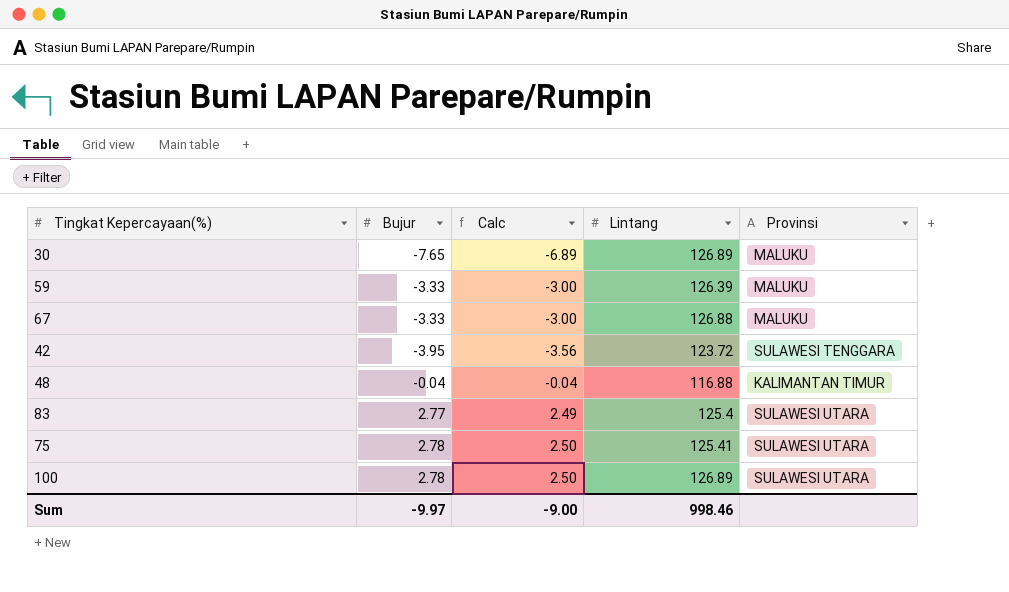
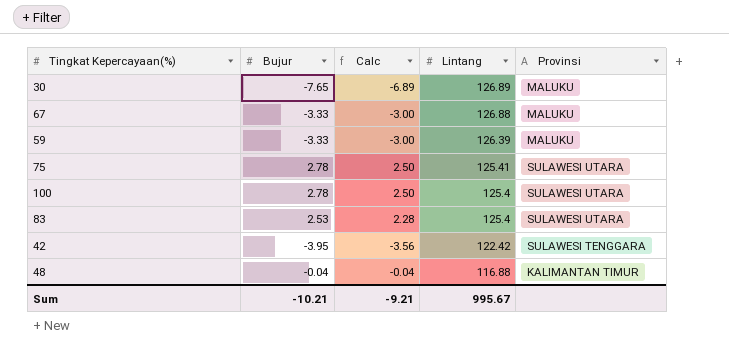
row order: none -> Lintang descending
100 | Lintang: 126.89 -> 125.4
83 | Bujur: 2.77 -> 2.53
83 | Calc: 2.49 -> 2.28
42 | Lintang: 123.72 -> 122.42
Sum | Bujur: -9.97 -> -10.21
Sum | Calc: -9.00 -> -9.21
Sum | Lintang: 998.46 -> 995.67

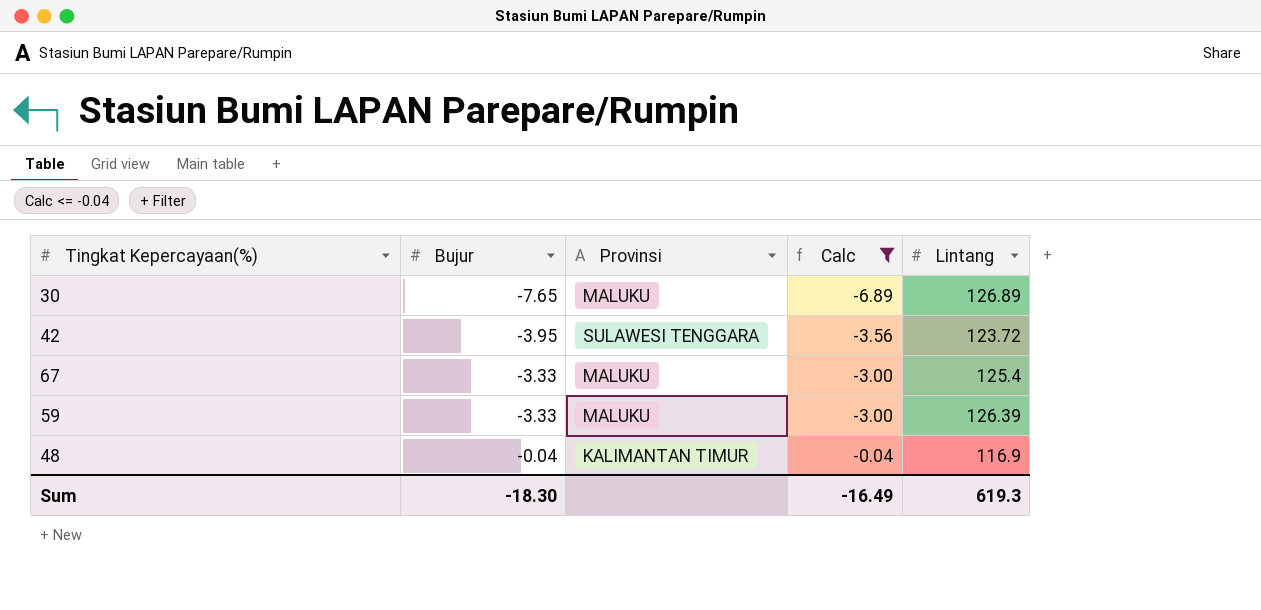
filter: none -> Calc <= -0.04
row order: Lintang descending -> Bujur ascending
column Provinsi | position: 5 -> 3
42 | Lintang: 122.42 -> 123.72
67 | Lintang: 126.88 -> 125.4
48 | Lintang: 116.88 -> 116.9
Sum | Bujur: -10.21 -> -18.30
Sum | Calc: -9.21 -> -16.49
Sum | Lintang: 995.67 -> 619.3

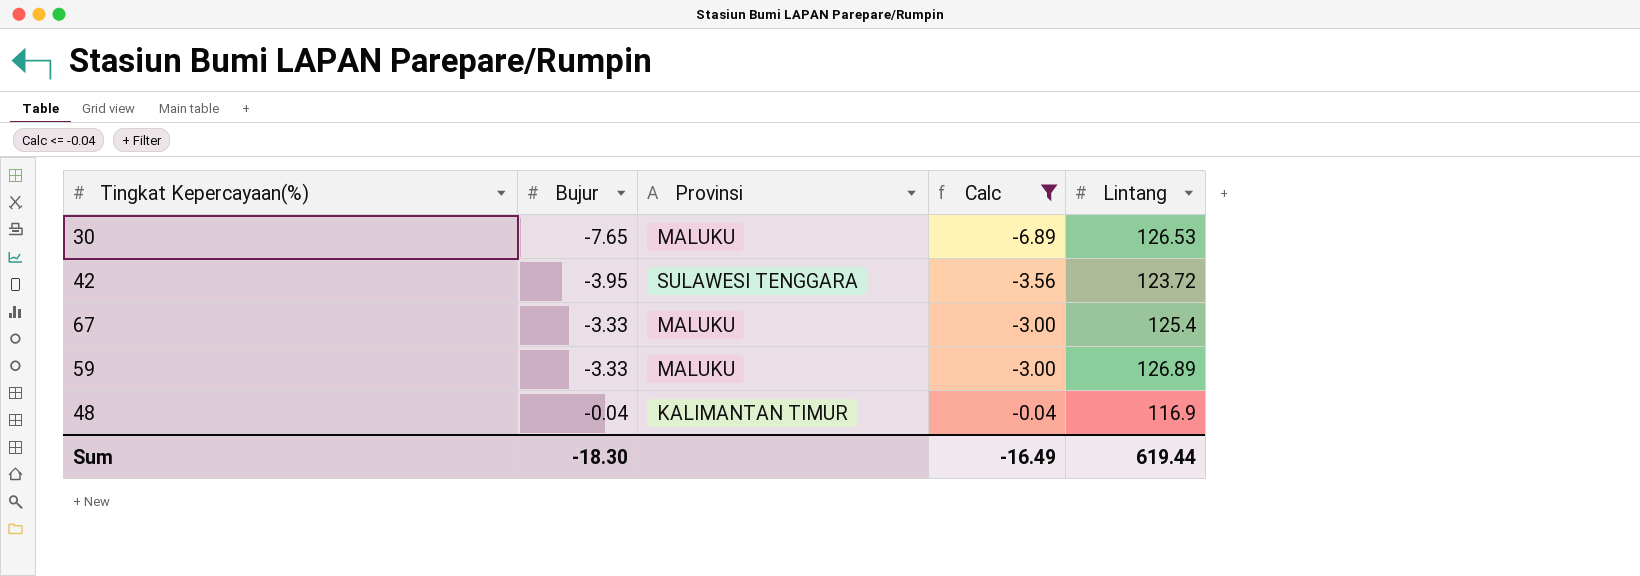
30 | Lintang: 126.89 -> 126.53
59 | Lintang: 126.39 -> 126.89
Sum | Lintang: 619.3 -> 619.44

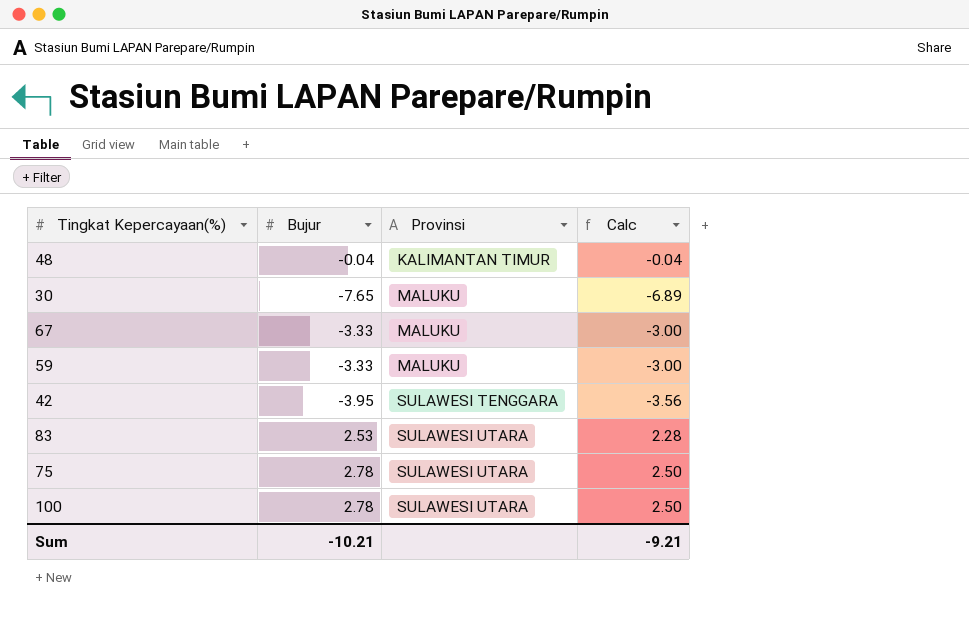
filter: Calc <= -0.04 -> none
row order: Bujur ascending -> Provinsi ascending
column Lintang | position: 5 -> none
Sum | Bujur: -18.30 -> -10.21
Sum | Calc: -16.49 -> -9.21

